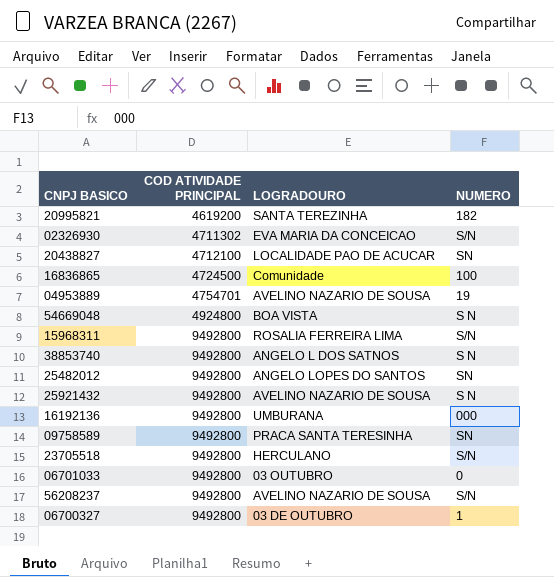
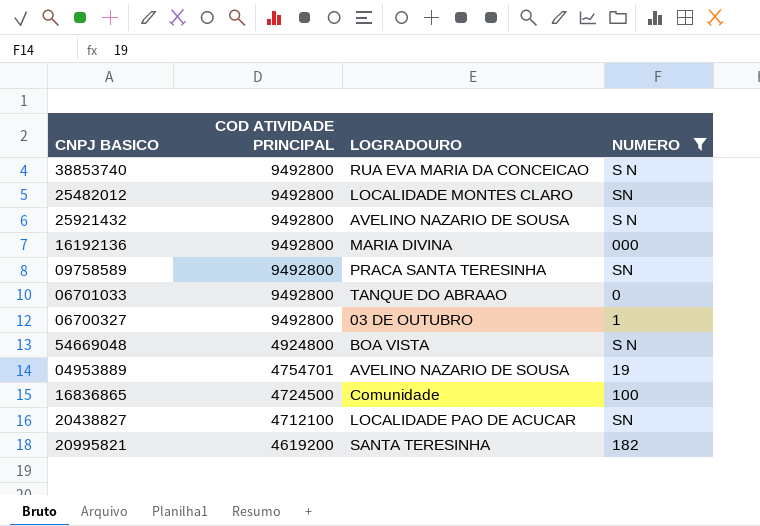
filter: none -> NUMERO != S/N
row order: COD ATIVIDADE PRINCIPAL ascending -> COD ATIVIDADE PRINCIPAL descending
38853740 | LOGRADOURO: ANGELO L DOS SATNOS -> RUA EVA MARIA DA CONCEICAO
25482012 | LOGRADOURO: ANGELO LOPES DO SANTOS -> LOCALIDADE MONTES CLARO
16192136 | LOGRADOURO: UMBURANA -> MARIA DIVINA
06701033 | LOGRADOURO: 03 OUTUBRO -> TANQUE DO ABRAAO
20995821 | LOGRADOURO: SANTA TEREZINHA -> SANTA TERESINHA

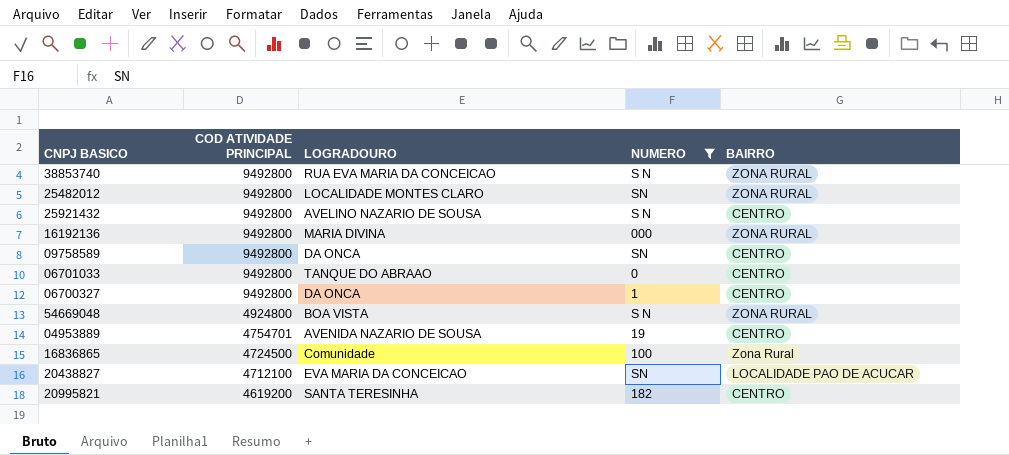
column BAIRRO | position: none -> 5
09758589 | LOGRADOURO: PRACA SANTA TERESINHA -> DA ONCA
06700327 | LOGRADOURO: 03 DE OUTUBRO -> DA ONCA
04953889 | LOGRADOURO: AVELINO NAZARIO DE SOUSA -> AVENIDA NAZARIO DE SOUSA
20438827 | LOGRADOURO: LOCALIDADE PAO DE ACUCAR -> EVA MARIA DA CONCEICAO

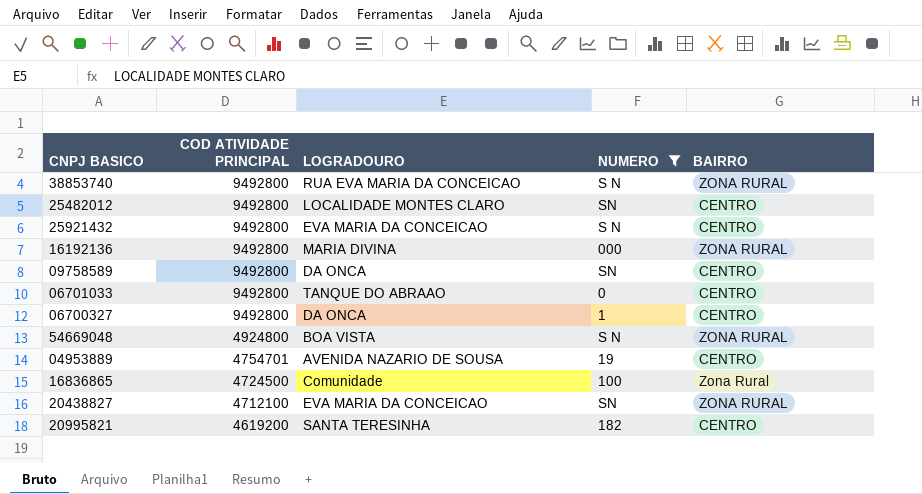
25482012 | BAIRRO: ZONA RURAL -> CENTRO
25921432 | LOGRADOURO: AVELINO NAZARIO DE SOUSA -> EVA MARIA DA CONCEICAO
20438827 | BAIRRO: LOCALIDADE PAO DE ACUCAR -> ZONA RURAL

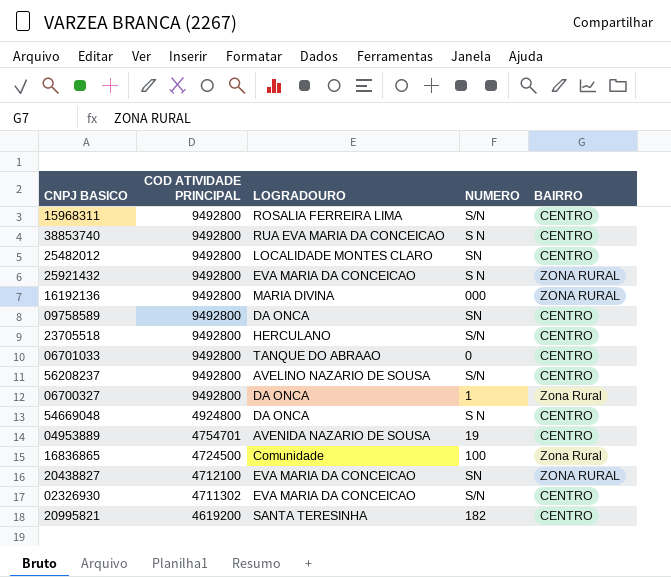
filter: NUMERO != S/N -> none
38853740 | BAIRRO: ZONA RURAL -> CENTRO
25921432 | BAIRRO: CENTRO -> ZONA RURAL
06700327 | BAIRRO: CENTRO -> Zona Rural
54669048 | LOGRADOURO: BOA VISTA -> DA ONCA
54669048 | BAIRRO: ZONA RURAL -> CENTRO

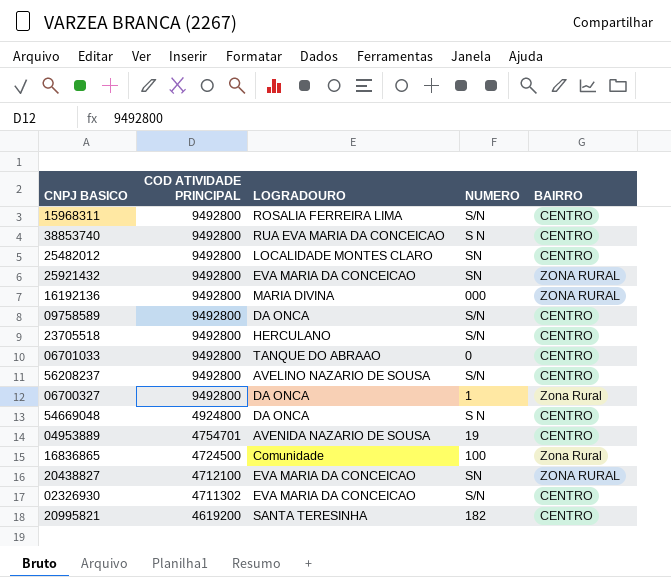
25921432 | NUMERO: S N -> SN
09758589 | NUMERO: SN -> S/N

